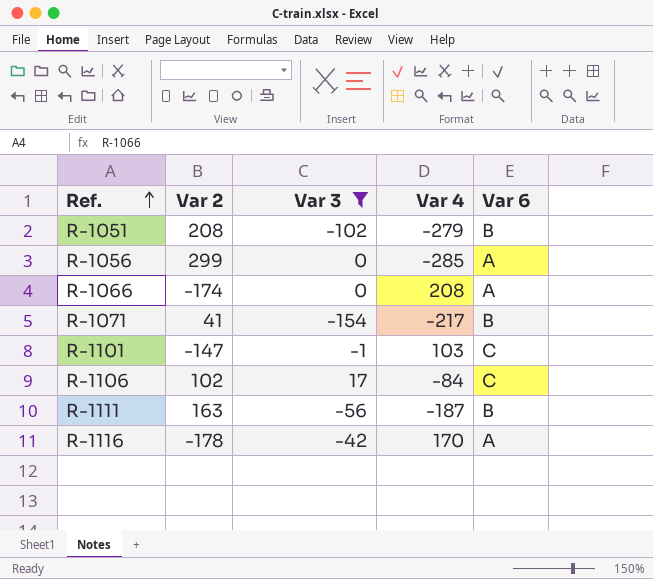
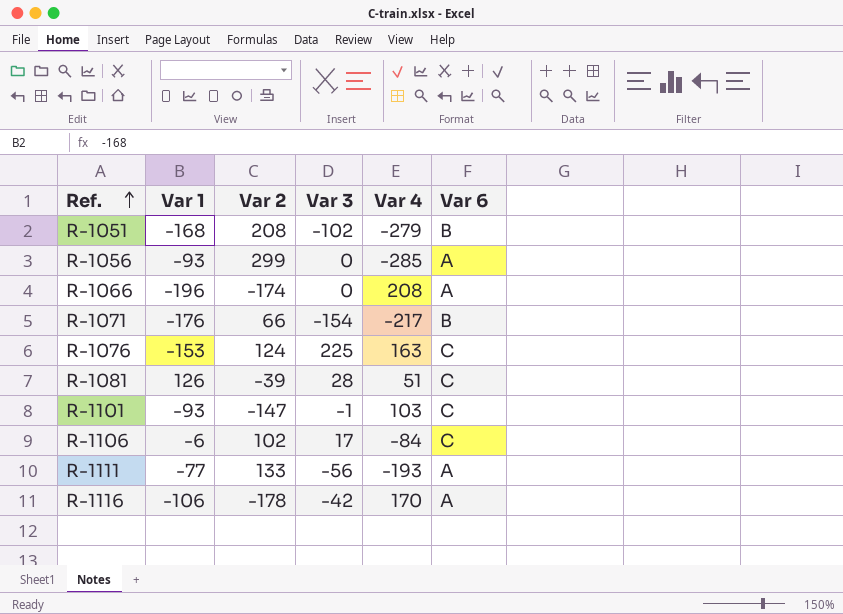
filter: Var 3 <= 17 -> none
column Var 1 | position: none -> 2
R-1071 | Var 2: 41 -> 66
R-1111 | Var 2: 163 -> 133
R-1111 | Var 4: -187 -> -193
R-1111 | Var 6: B -> A

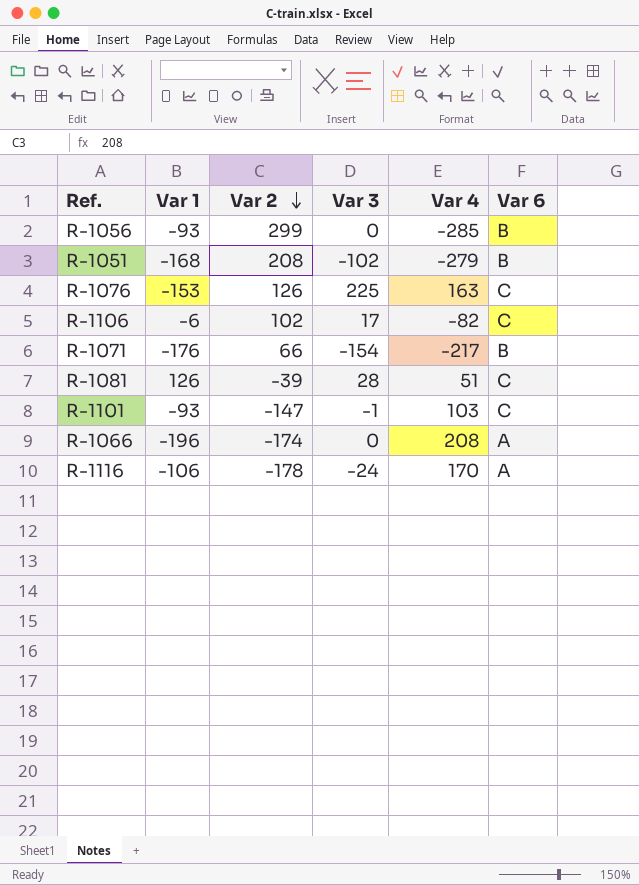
row order: Ref. ascending -> Var 2 descending
row R-1111: -77 | 133 | -56 | -193 | A -> none
R-1056 | Var 6: A -> B
R-1076 | Var 2: 124 -> 126
R-1106 | Var 4: -84 -> -82
R-1116 | Var 3: -42 -> -24

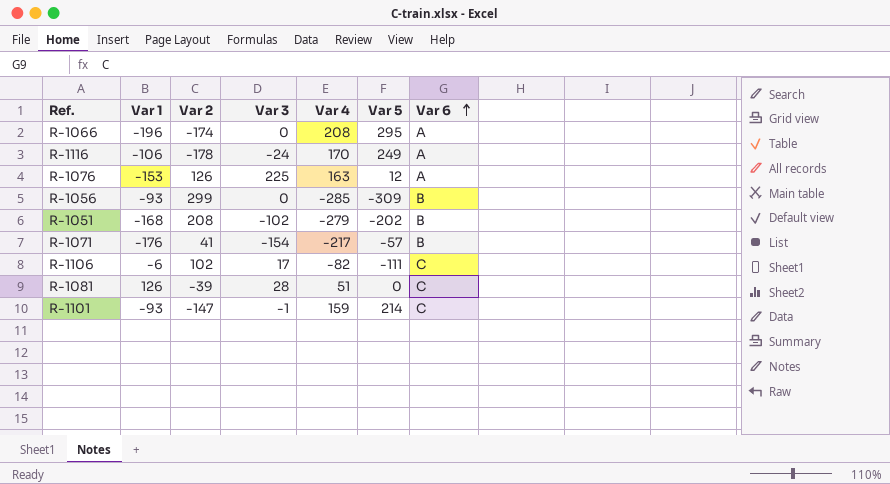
row order: Var 2 descending -> Var 6 ascending
column Var 5 | position: none -> 6
R-1076 | Var 6: C -> A
R-1071 | Var 2: 66 -> 41
R-1101 | Var 4: 103 -> 159

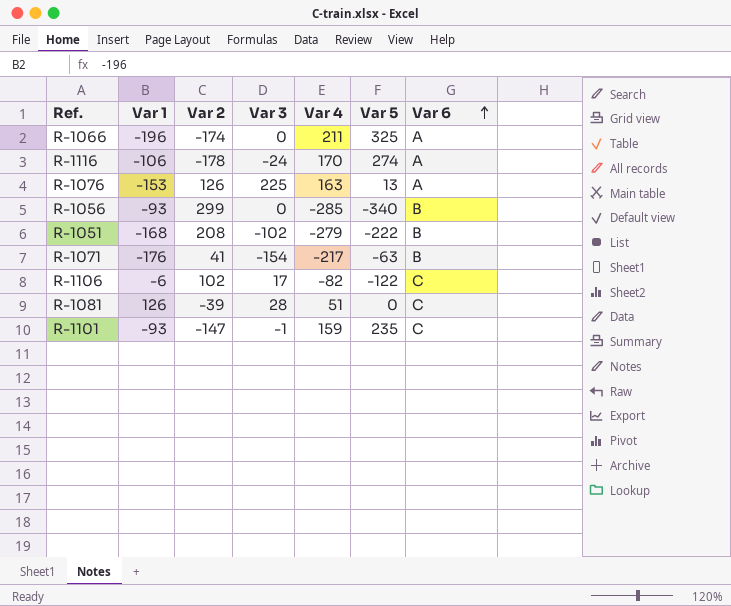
R-1066 | Var 4: 208 -> 211
R-1066 | Var 5: 295 -> 325
R-1116 | Var 5: 249 -> 274
R-1076 | Var 5: 12 -> 13
R-1056 | Var 5: -309 -> -340
R-1051 | Var 5: -202 -> -222
R-1071 | Var 5: -57 -> -63
R-1106 | Var 5: -111 -> -122
R-1101 | Var 5: 214 -> 235

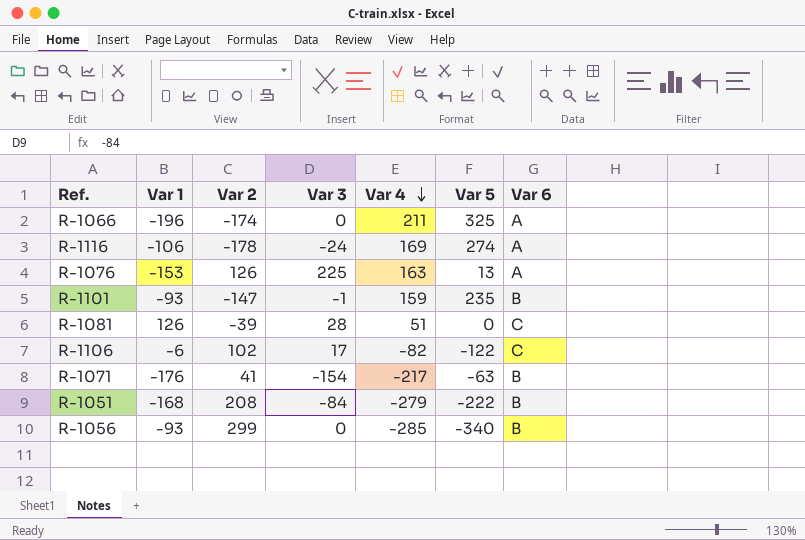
row order: Var 6 ascending -> Var 4 descending
R-1116 | Var 4: 170 -> 169
R-1101 | Var 6: C -> B
R-1051 | Var 3: -102 -> -84

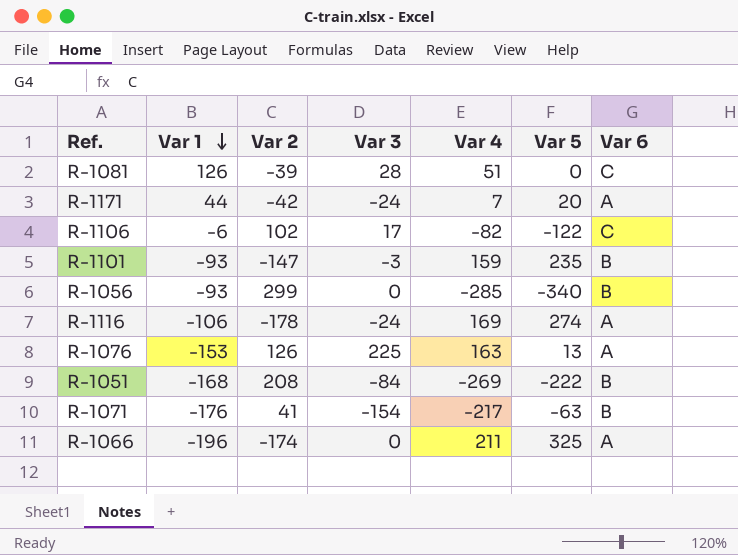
row order: Var 4 descending -> Var 1 descending
row R-1171: none -> 44 | -42 | -24 | 7 | 20 | A
R-1101 | Var 3: -1 -> -3
R-1051 | Var 4: -279 -> -269

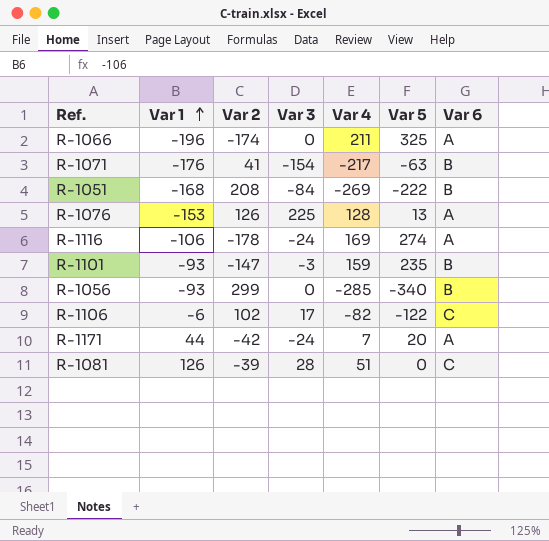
row order: Var 1 descending -> Var 1 ascending
R-1076 | Var 4: 163 -> 128

